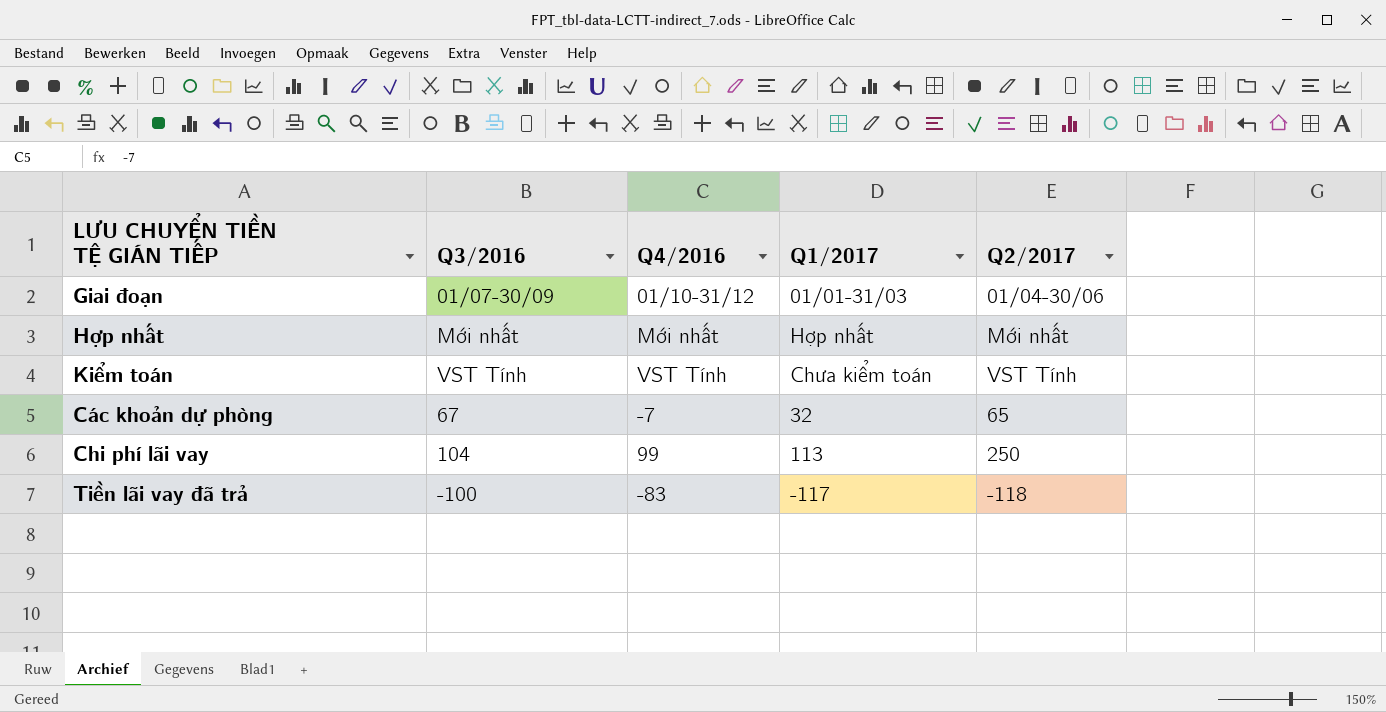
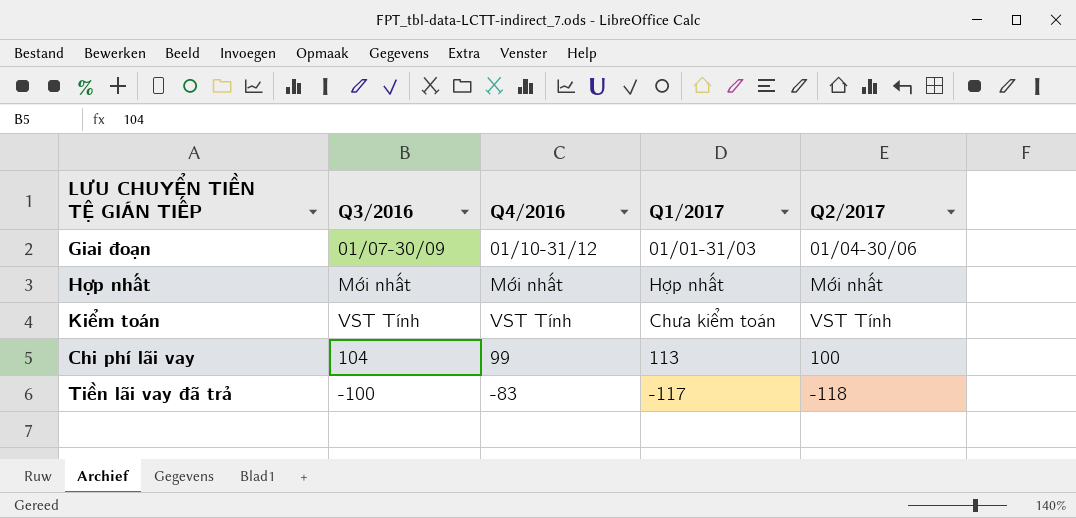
row Các khoản dự phòng: 67 | -7 | 32 | 65 -> none
Chi phí lãi vay | Q2/2017: 250 -> 100

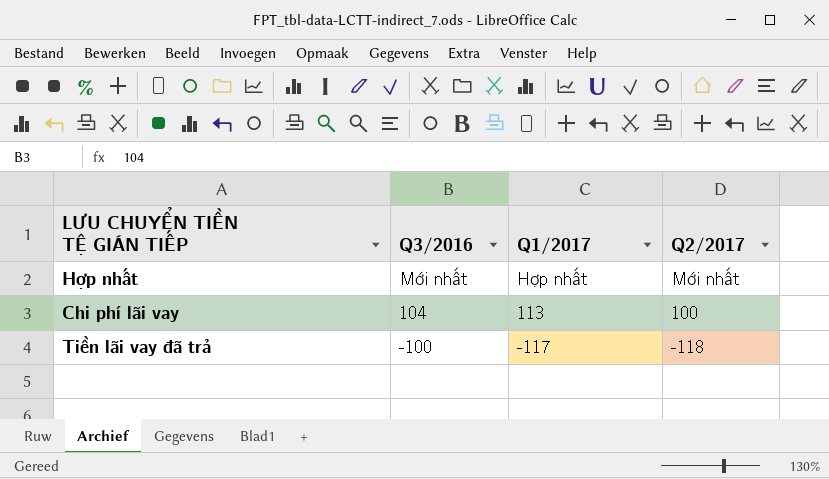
column Q4/2016 | position: 3 -> none
row Giai đoạn: 01/07-30/09 | 01/10-31/12 | 01/01-31/03 | 01/04-30/06 -> none
row Kiểm toán: VST Tính | VST Tính | Chưa kiểm toán | VST Tính -> none

